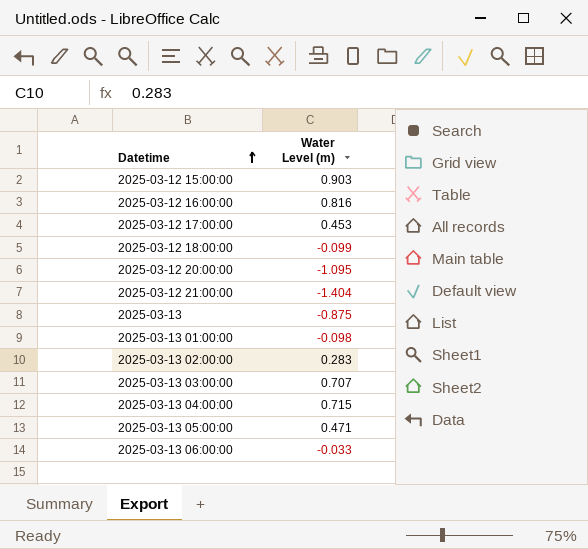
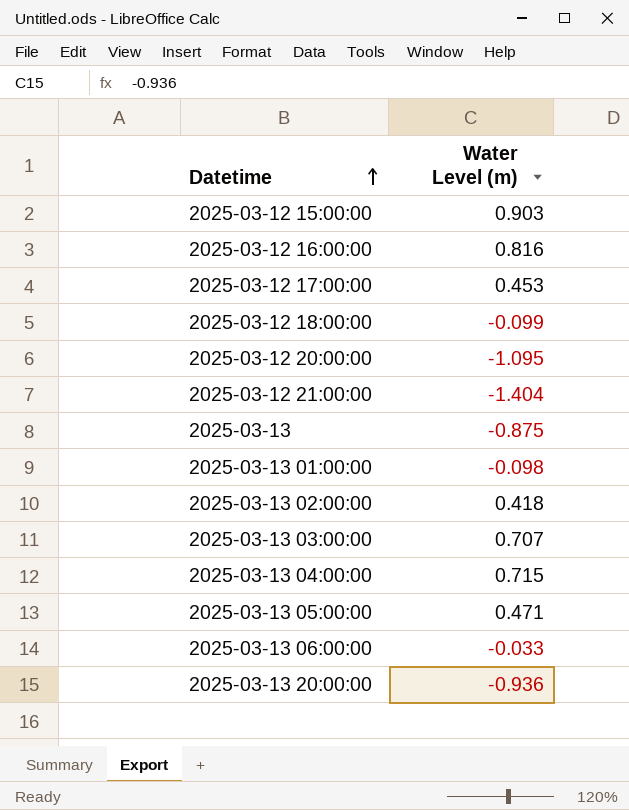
2025-03-13 02:00:00 | Water Level (m): 0.283 -> 0.418
row 2025-03-13 20:00:00: none -> -0.936

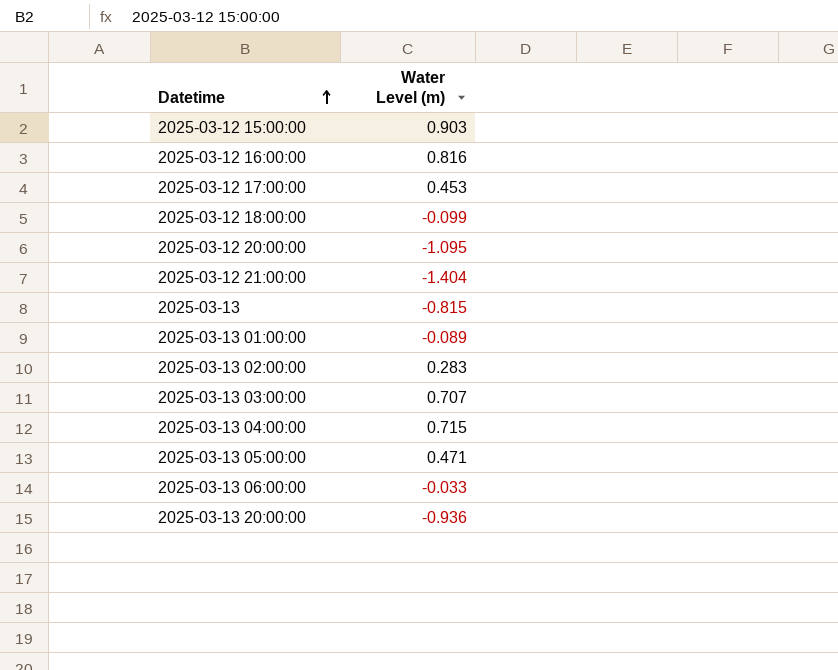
2025-03-13 | Water Level (m): -0.875 -> -0.815
2025-03-13 01:00:00 | Water Level (m): -0.098 -> -0.089
2025-03-13 02:00:00 | Water Level (m): 0.418 -> 0.283

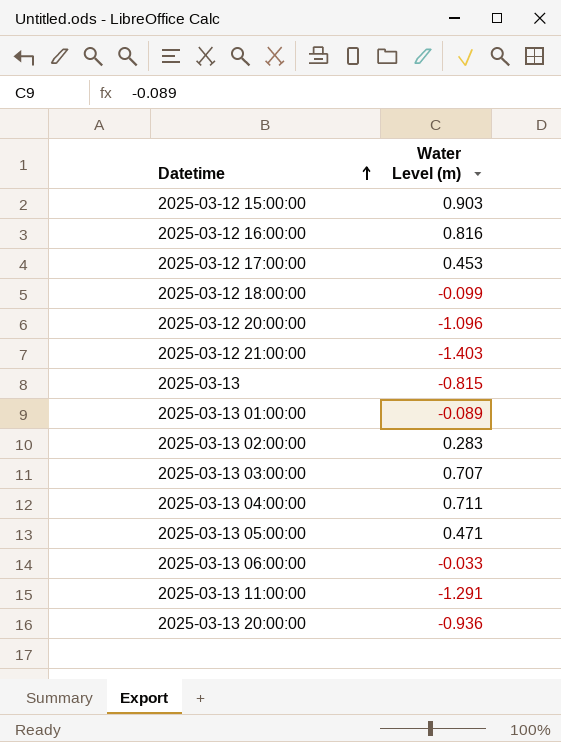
2025-03-12 20:00:00 | Water Level (m): -1.095 -> -1.096
2025-03-12 21:00:00 | Water Level (m): -1.404 -> -1.403
2025-03-13 04:00:00 | Water Level (m): 0.715 -> 0.711
row 2025-03-13 11:00:00: none -> -1.291

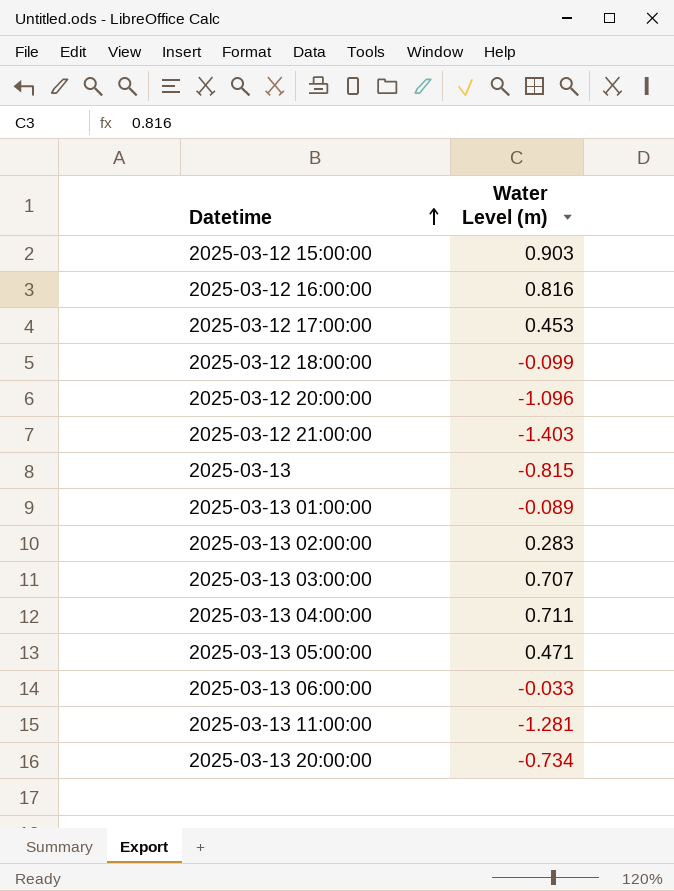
2025-03-13 11:00:00 | Water Level (m): -1.291 -> -1.281
2025-03-13 20:00:00 | Water Level (m): -0.936 -> -0.734

